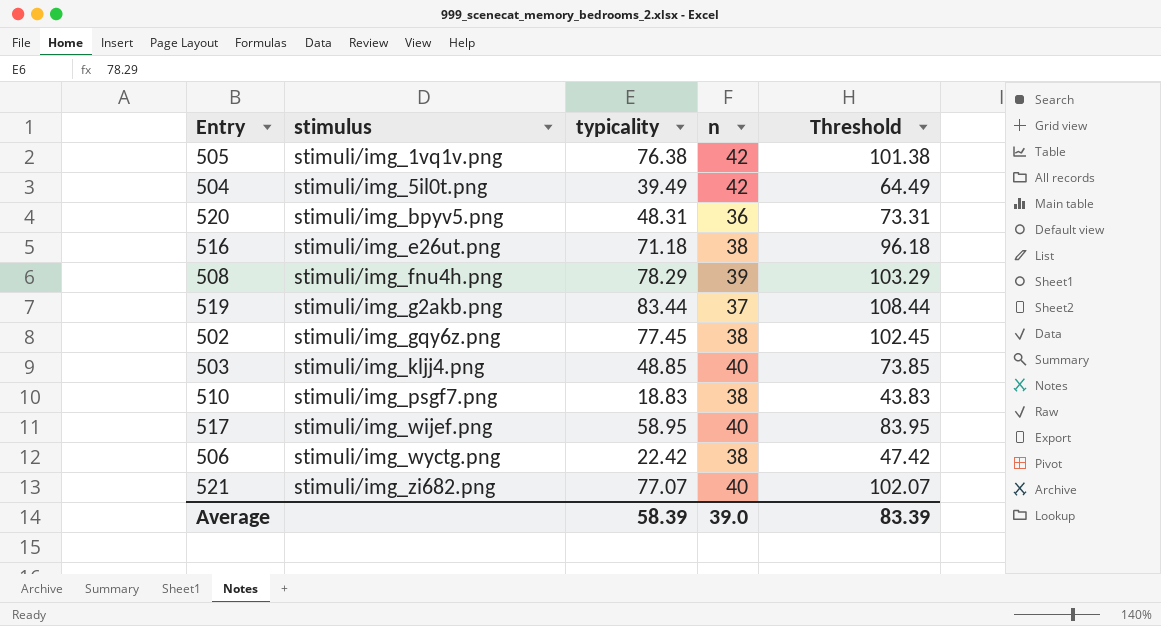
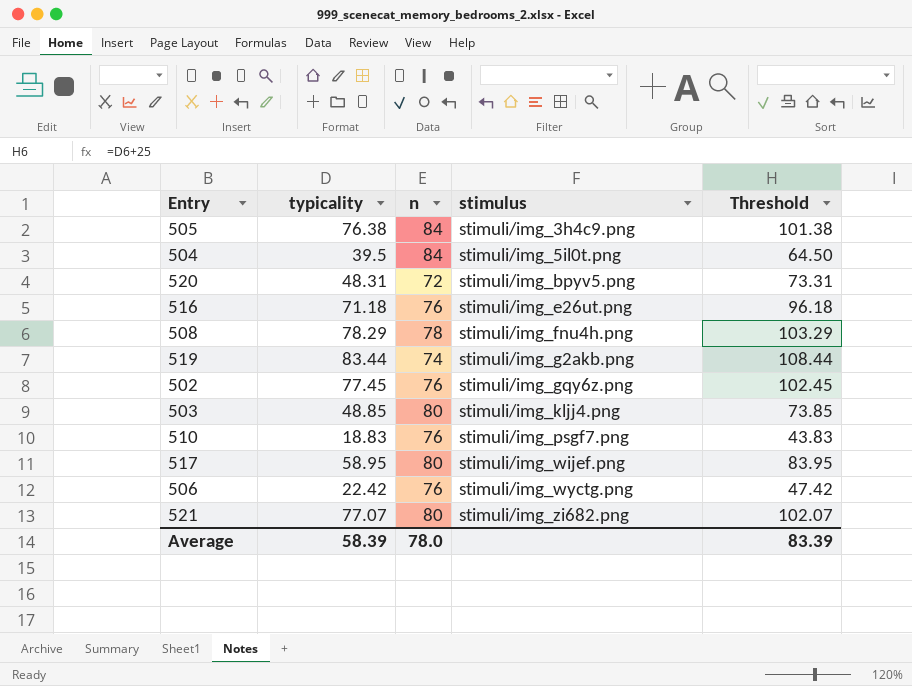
column stimulus | position: 2 -> 4
505 | n: 42 -> 84
505 | stimulus: stimuli/img_1vq1v.png -> stimuli/img_3h4c9.png
504 | typicality: 39.49 -> 39.5
504 | n: 42 -> 84
504 | Threshold: 64.49 -> 64.50
520 | n: 36 -> 72
516 | n: 38 -> 76
508 | n: 39 -> 78
519 | n: 37 -> 74
502 | n: 38 -> 76
503 | n: 40 -> 80
510 | n: 38 -> 76
517 | n: 40 -> 80
506 | n: 38 -> 76
521 | n: 40 -> 80
Average | n: 39.0 -> 78.0

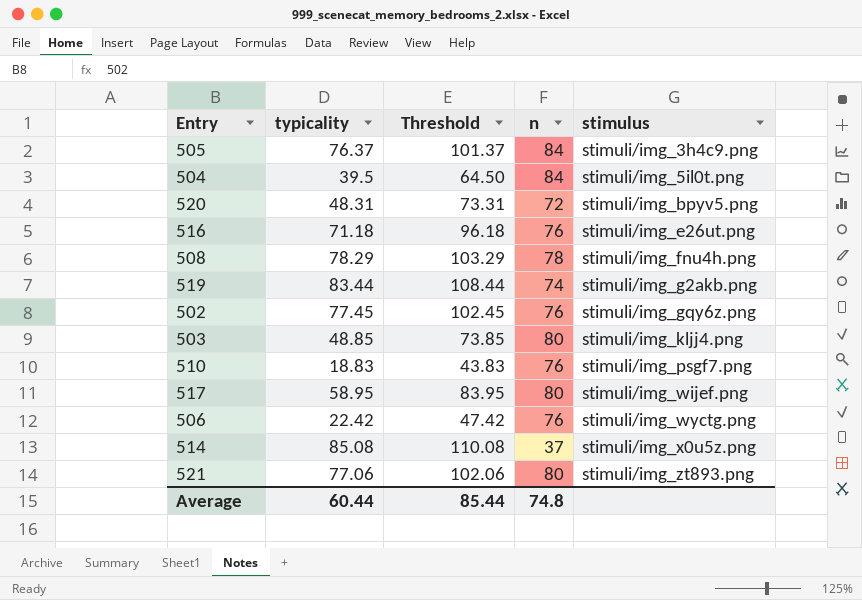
column Threshold | position: 5 -> 3
505 | typicality: 76.38 -> 76.37
505 | Threshold: 101.38 -> 101.37
row 514: none -> 85.08 | 110.08 | 37 | stimuli/img_x0u5z.png
521 | typicality: 77.07 -> 77.06
521 | Threshold: 102.07 -> 102.06
521 | stimulus: stimuli/img_zi682.png -> stimuli/img_zt893.png
Average | typicality: 58.39 -> 60.44
Average | Threshold: 83.39 -> 85.44
Average | n: 78.0 -> 74.8

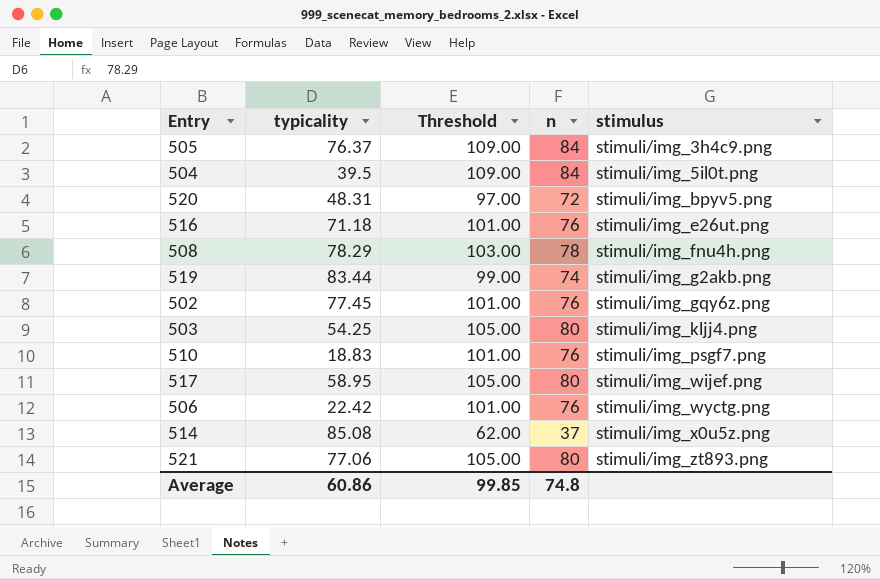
column Threshold | formula: [typicality] + 25 -> [n] + 25
503 | typicality: 48.85 -> 54.25
Average | typicality: 60.44 -> 60.86
Average | Threshold: 85.44 -> 99.85

